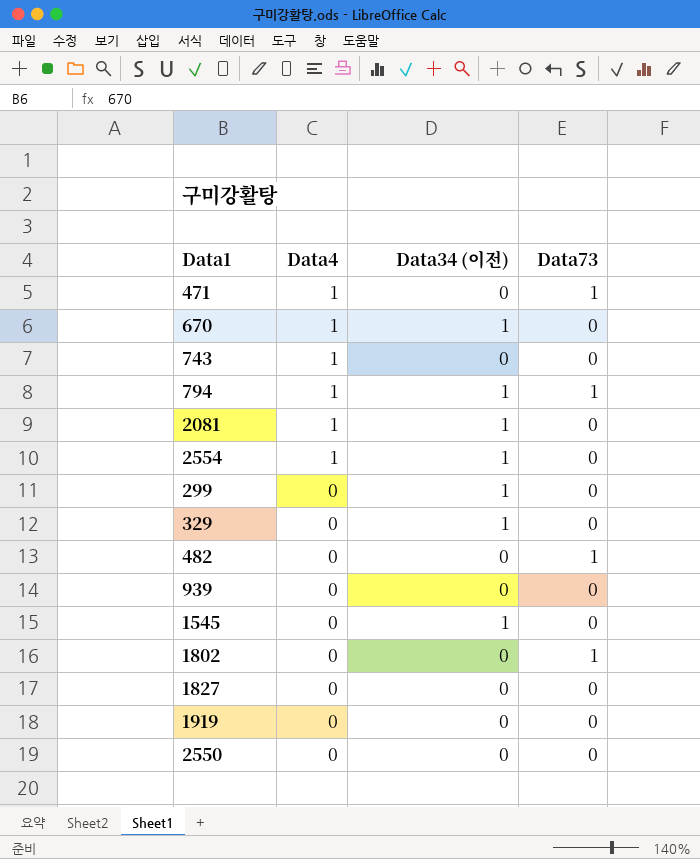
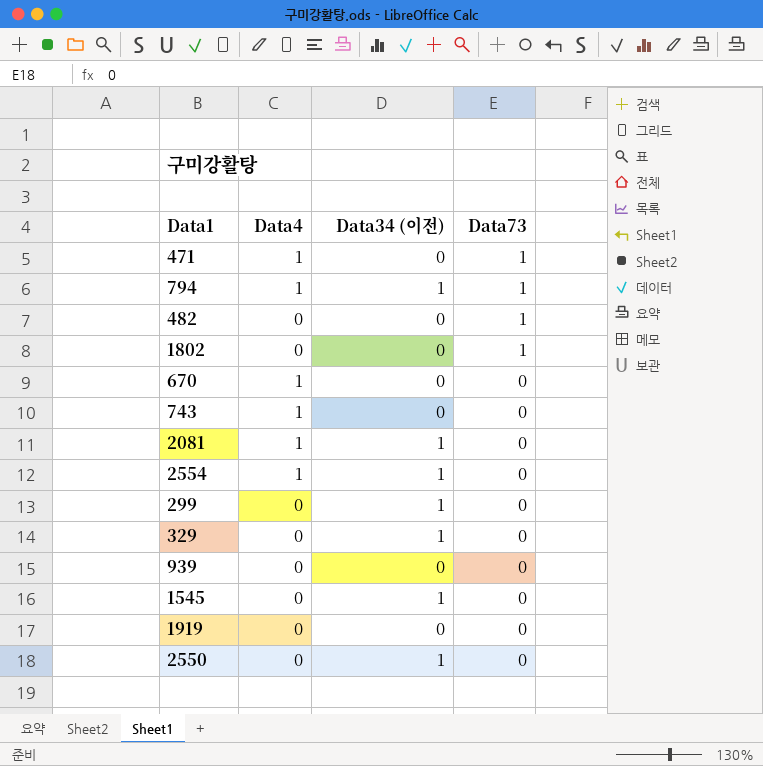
row order: Data4 descending -> Data73 descending
row 1827: 0 | 0 | 0 -> none
670 | Data34 (이전): 1 -> 0
2550 | Data34 (이전): 0 -> 1

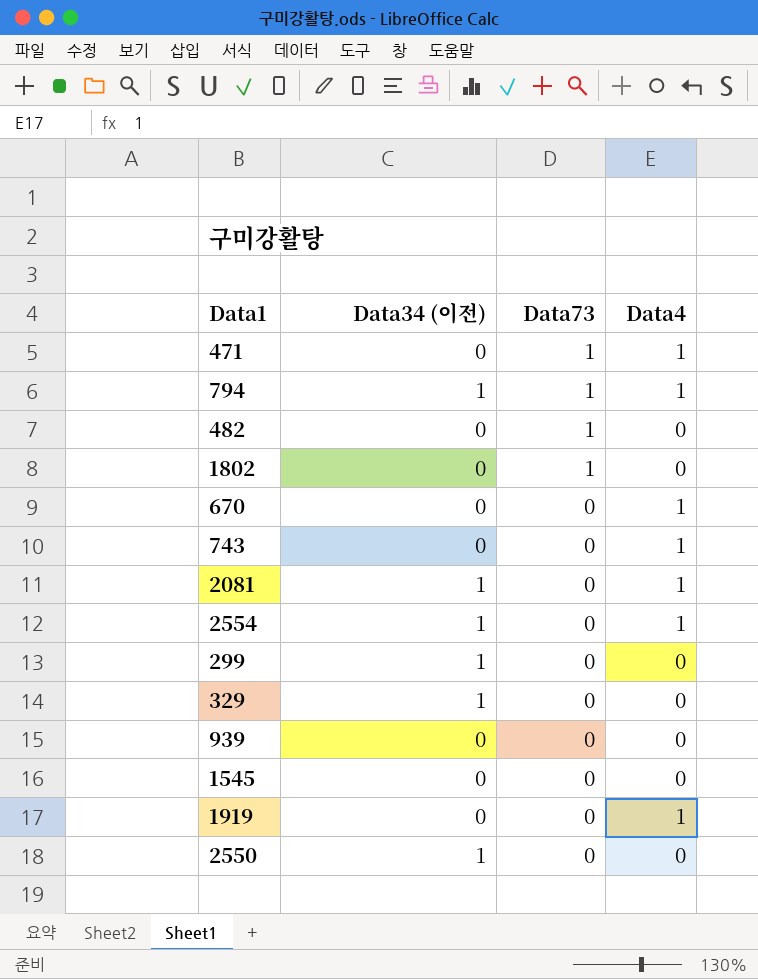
column Data4 | position: 2 -> 4
1545 | Data34 (이전): 1 -> 0
1919 | Data4: 0 -> 1

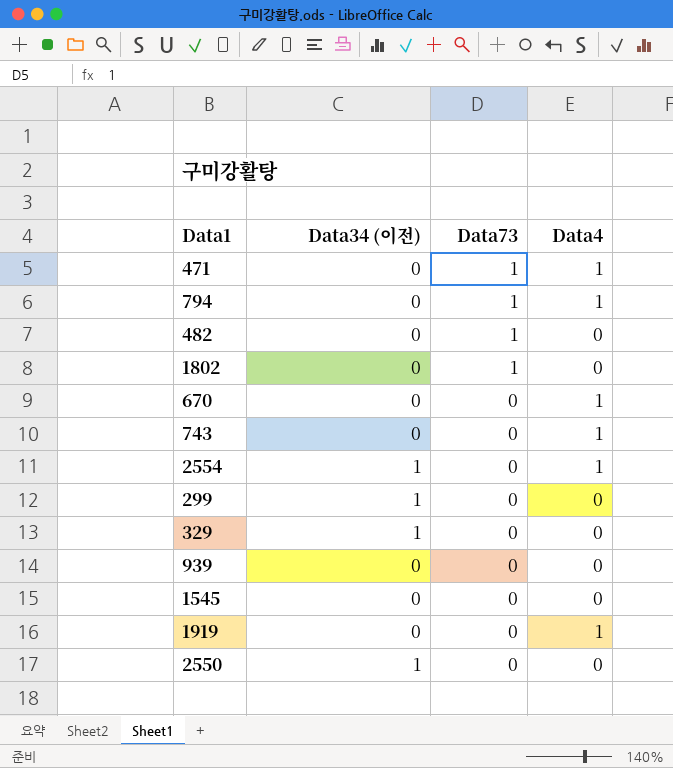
row 2081: 1 | 0 | 1 -> none
794 | Data34 (이전): 1 -> 0

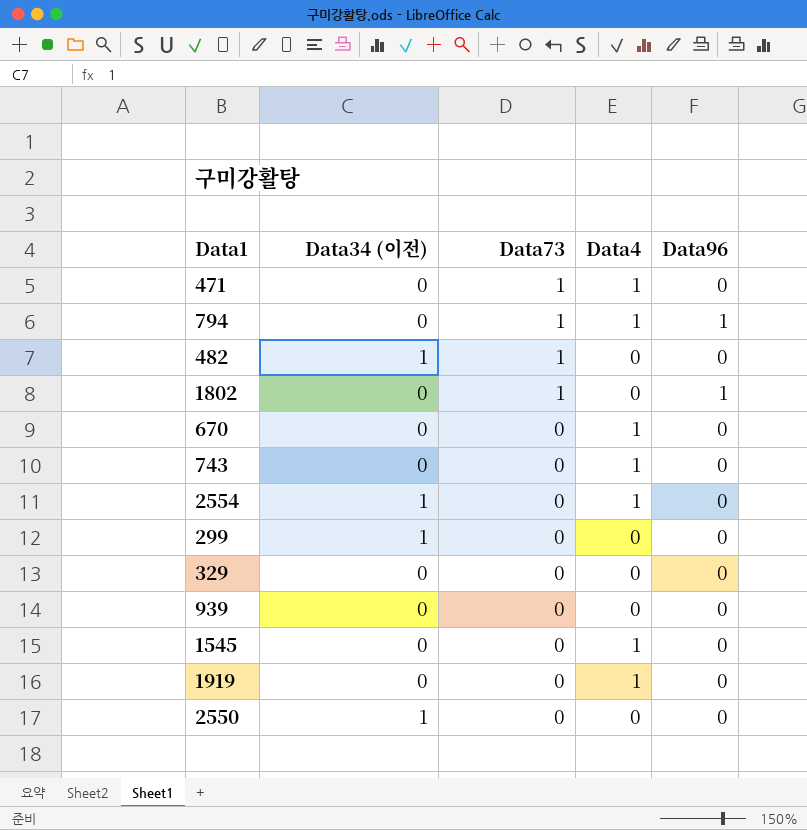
column Data96 | position: none -> 5
482 | Data34 (이전): 0 -> 1
329 | Data34 (이전): 1 -> 0
1545 | Data4: 0 -> 1

